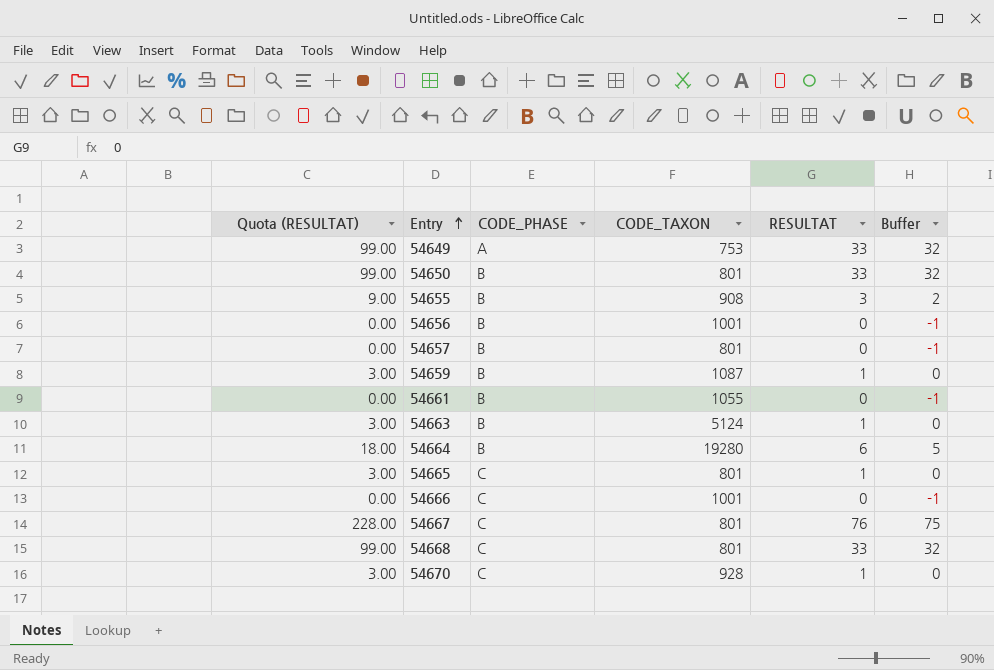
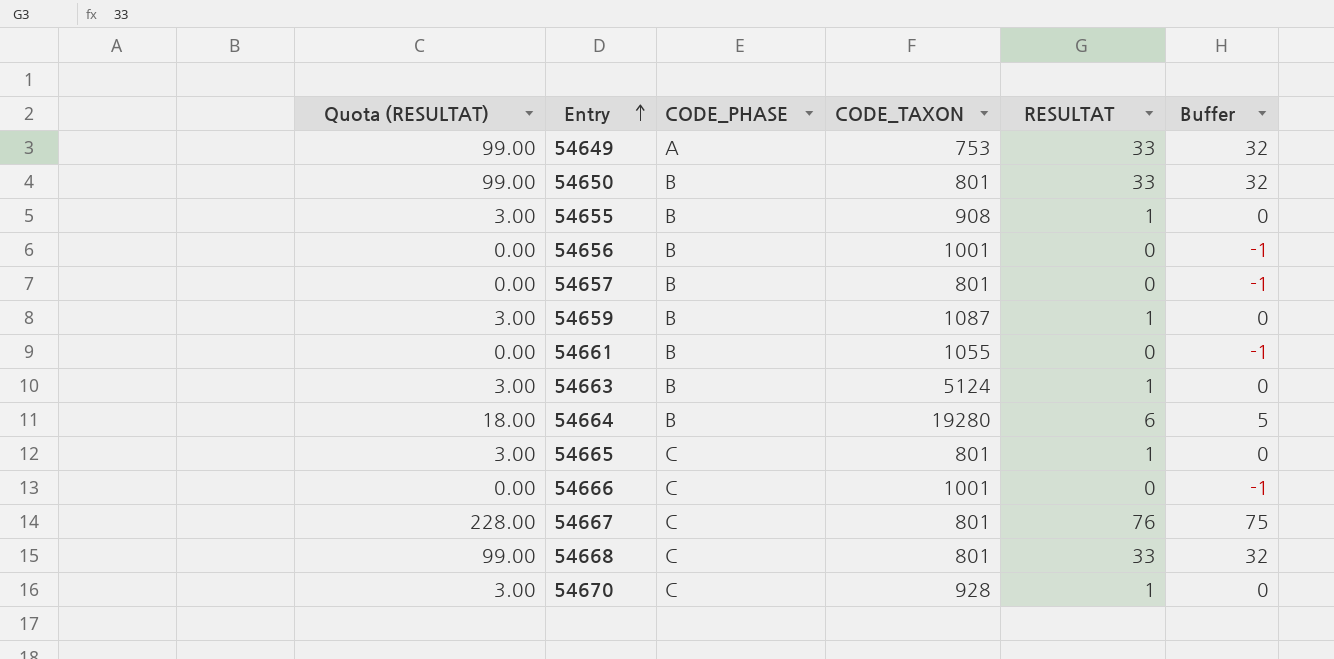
54655 | Quota (RESULTAT): 9.00 -> 3.00
54655 | RESULTAT: 3 -> 1
54655 | Buffer: 2 -> 0

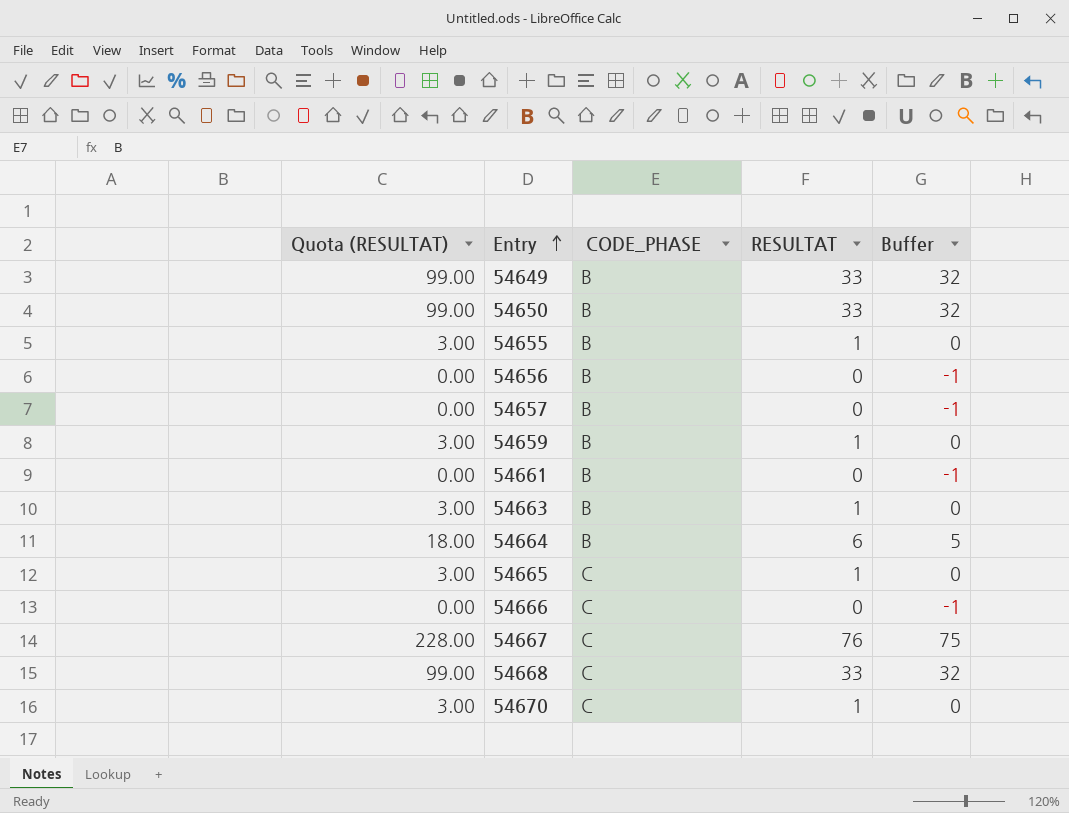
column CODE_TAXON | position: 4 -> none
54649 | CODE_PHASE: A -> B

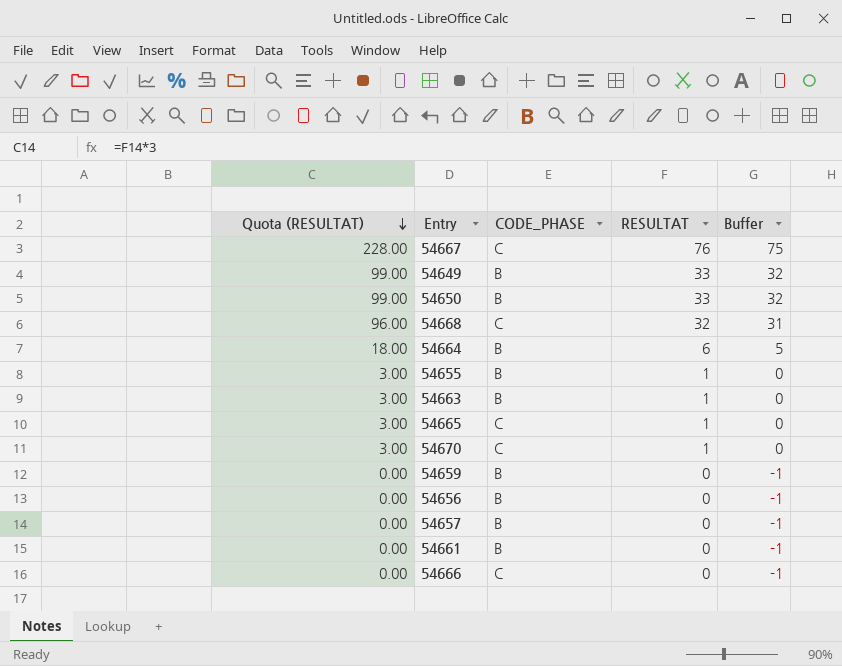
row order: Entry ascending -> Quota (RESULTAT) descending
54668 | Quota (RESULTAT): 99.00 -> 96.00
54668 | RESULTAT: 33 -> 32
54668 | Buffer: 32 -> 31
54659 | Quota (RESULTAT): 3.00 -> 0.00
54659 | RESULTAT: 1 -> 0
54659 | Buffer: 0 -> -1

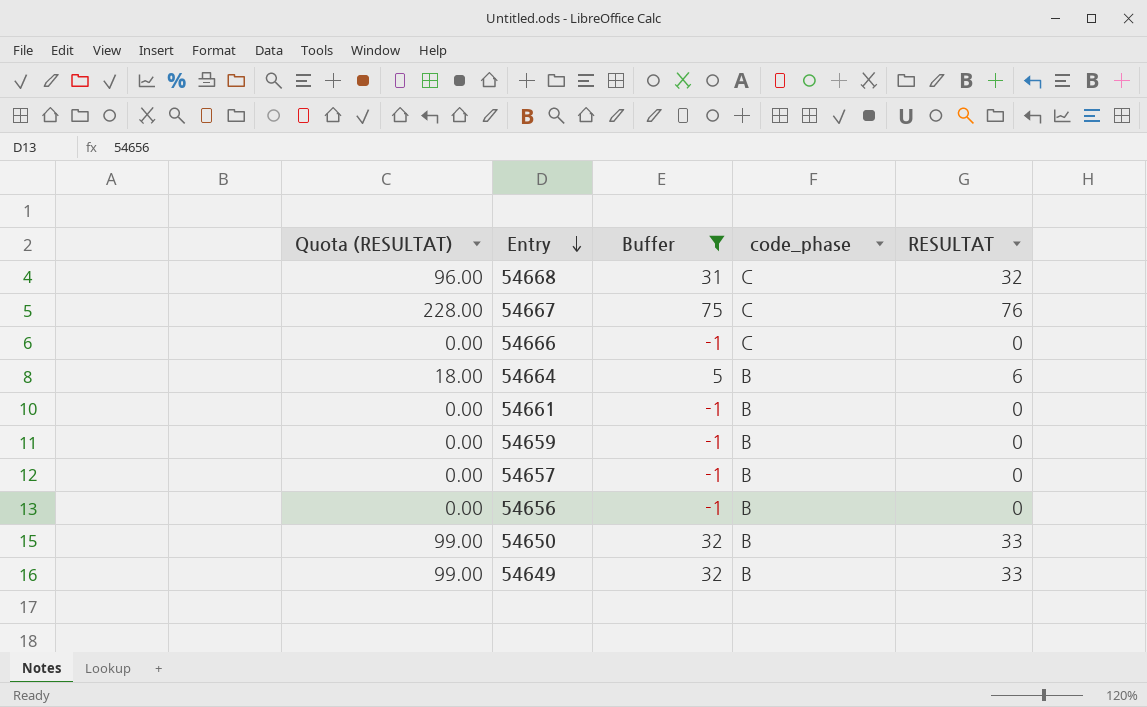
filter: none -> Buffer != 0
row order: Quota (RESULTAT) descending -> Entry descending
column Buffer | position: 5 -> 3
column name: CODE_PHASE -> code_phase

